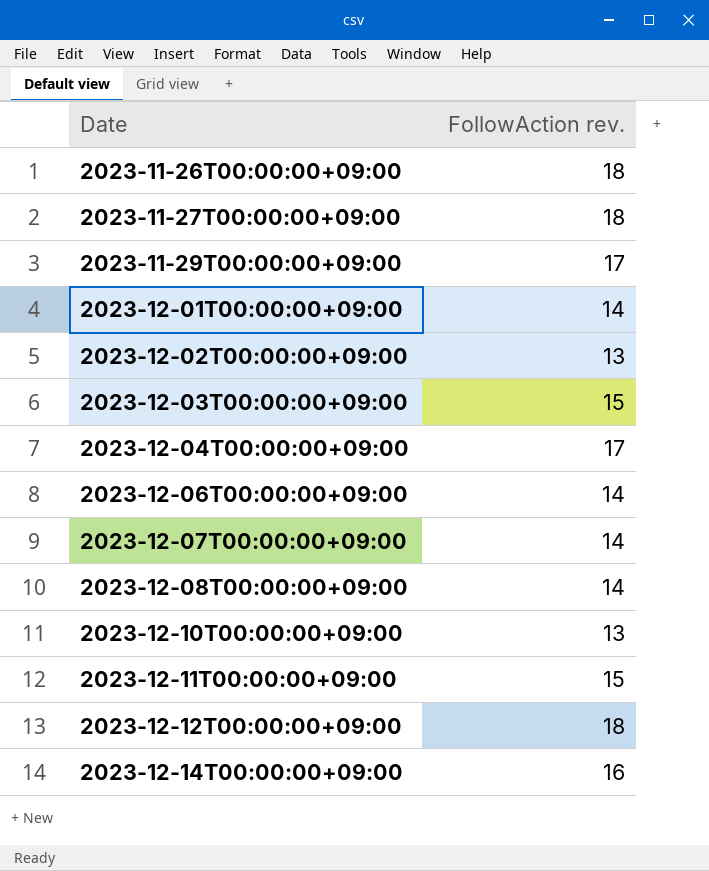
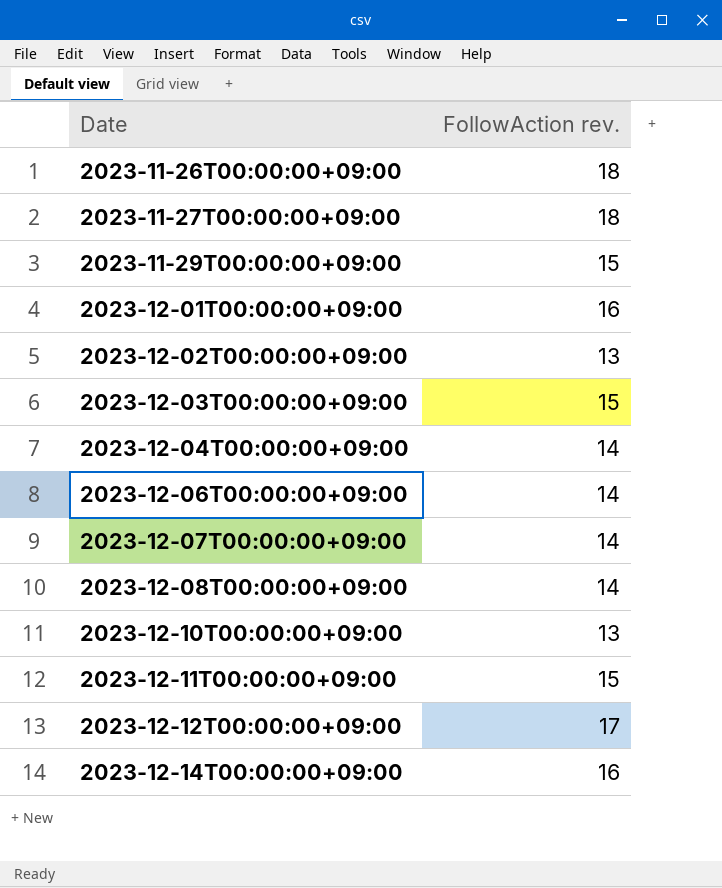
2023-11-29T00:00:00+09:00 | FollowAction rev.: 17 -> 15
2023-12-01T00:00:00+09:00 | FollowAction rev.: 14 -> 16
2023-12-04T00:00:00+09:00 | FollowAction rev.: 17 -> 14
2023-12-12T00:00:00+09:00 | FollowAction rev.: 18 -> 17

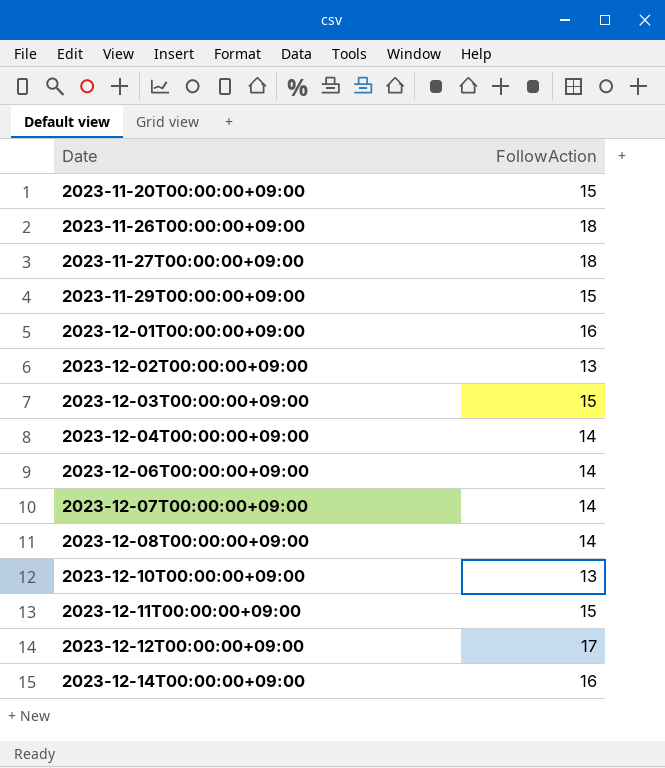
column name: FollowAction rev. -> FollowAction
row 2023-11-20T00:00:00+09:00: none -> 15

